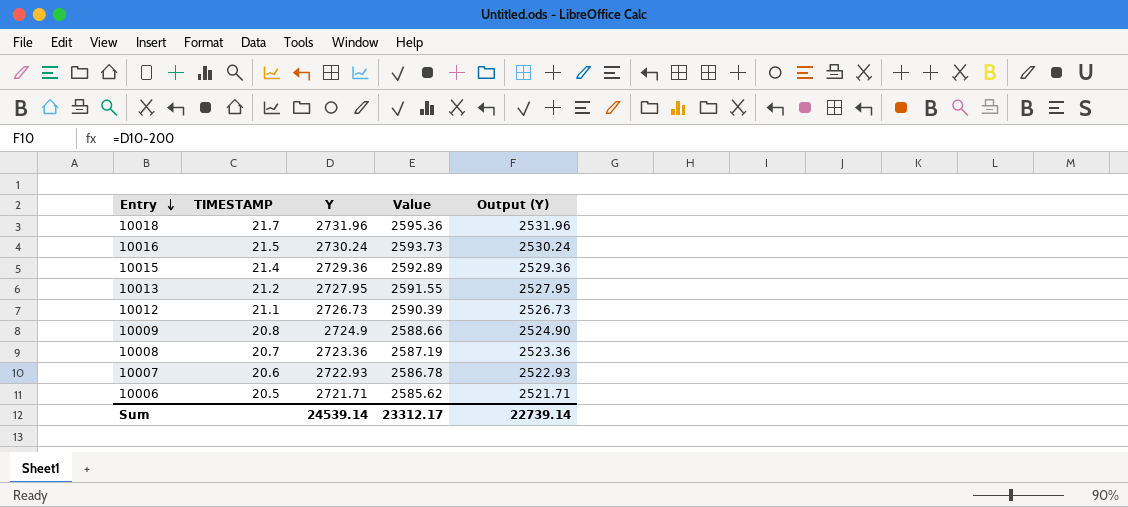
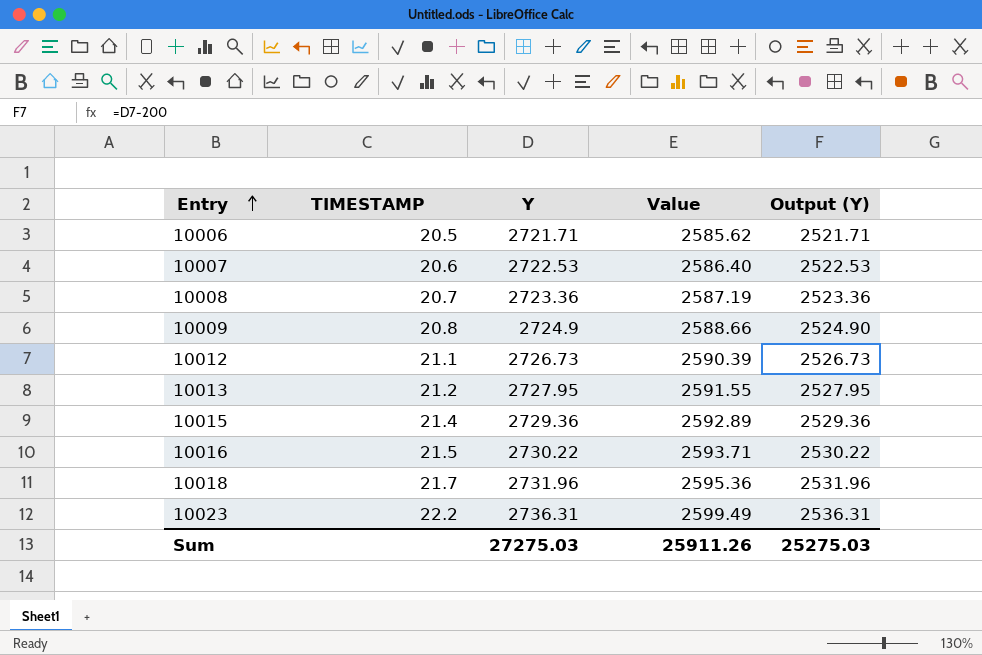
row order: Entry descending -> Entry ascending
10007 | Y: 2722.93 -> 2722.53
10007 | Value: 2586.78 -> 2586.40
10007 | Output (Y): 2522.93 -> 2522.53
10016 | Y: 2730.24 -> 2730.22
10016 | Value: 2593.73 -> 2593.71
10016 | Output (Y): 2530.24 -> 2530.22
row 10023: none -> 22.2 | 2736.31 | 2599.49 | 2536.31
Sum | Y: 24539.14 -> 27275.03
Sum | Value: 23312.17 -> 25911.26
Sum | Output (Y): 22739.14 -> 25275.03

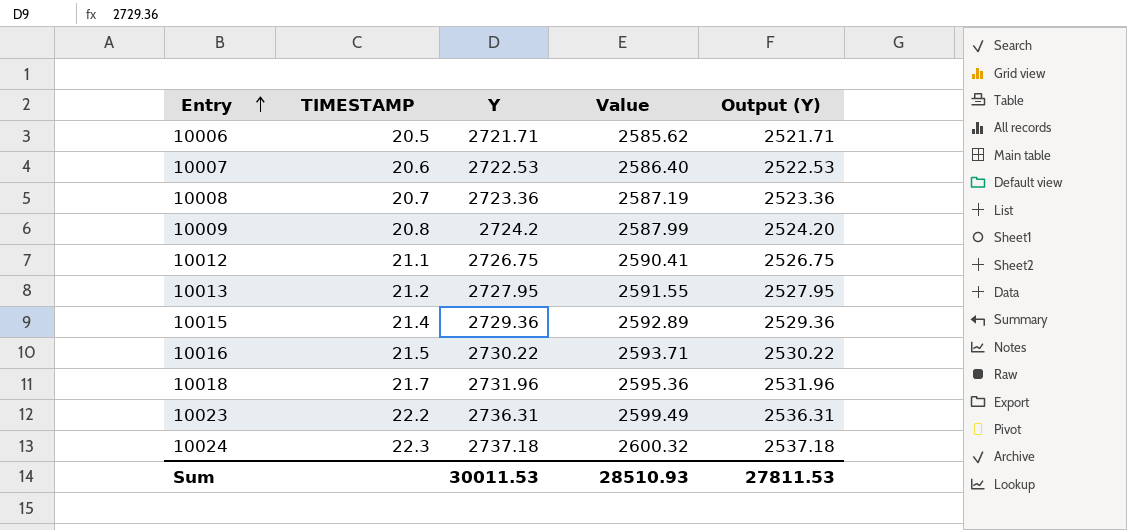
10009 | Y: 2724.9 -> 2724.2
10009 | Value: 2588.66 -> 2587.99
10009 | Output (Y): 2524.90 -> 2524.20
10012 | Y: 2726.73 -> 2726.75
10012 | Value: 2590.39 -> 2590.41
10012 | Output (Y): 2526.73 -> 2526.75
row 10024: none -> 22.3 | 2737.18 | 2600.32 | 2537.18
Sum | Y: 27275.03 -> 30011.53
Sum | Value: 25911.26 -> 28510.93
Sum | Output (Y): 25275.03 -> 27811.53

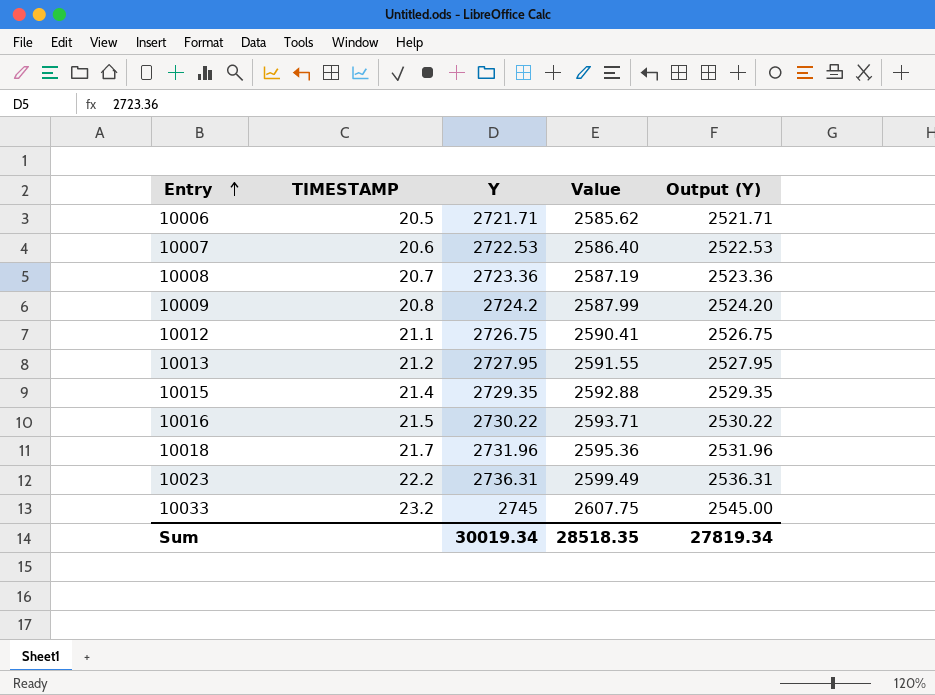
row 10024: 22.3 | 2737.18 | 2600.32 | 2537.18 -> none
10015 | Y: 2729.36 -> 2729.35
10015 | Value: 2592.89 -> 2592.88
10015 | Output (Y): 2529.36 -> 2529.35
row 10033: none -> 23.2 | 2745 | 2607.75 | 2545.00
Sum | Y: 30011.53 -> 30019.34
Sum | Value: 28510.93 -> 28518.35
Sum | Output (Y): 27811.53 -> 27819.34

